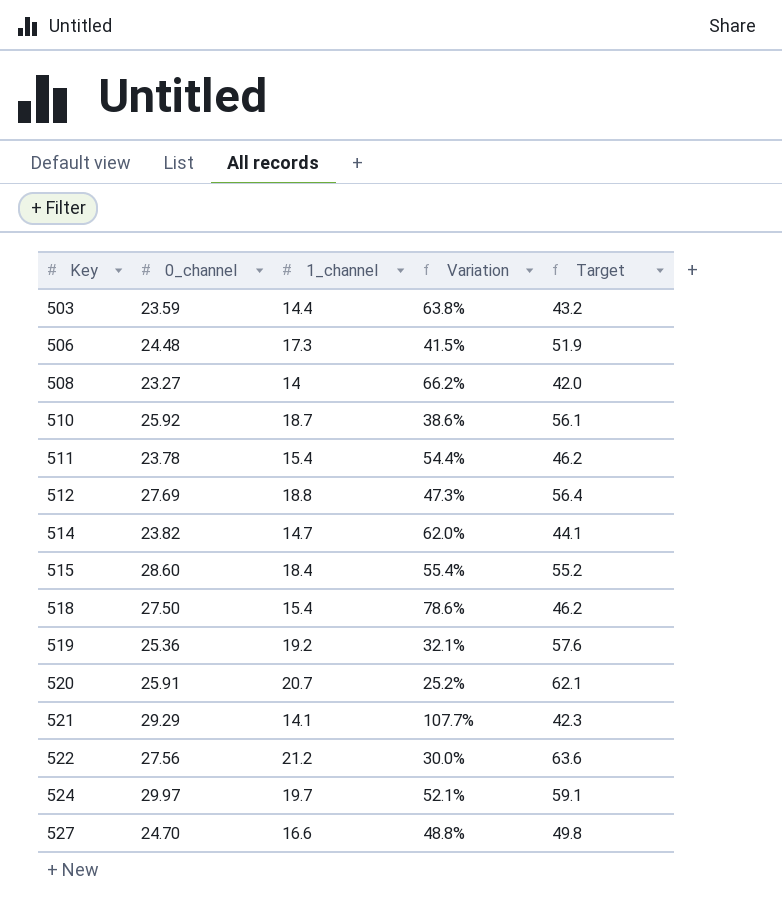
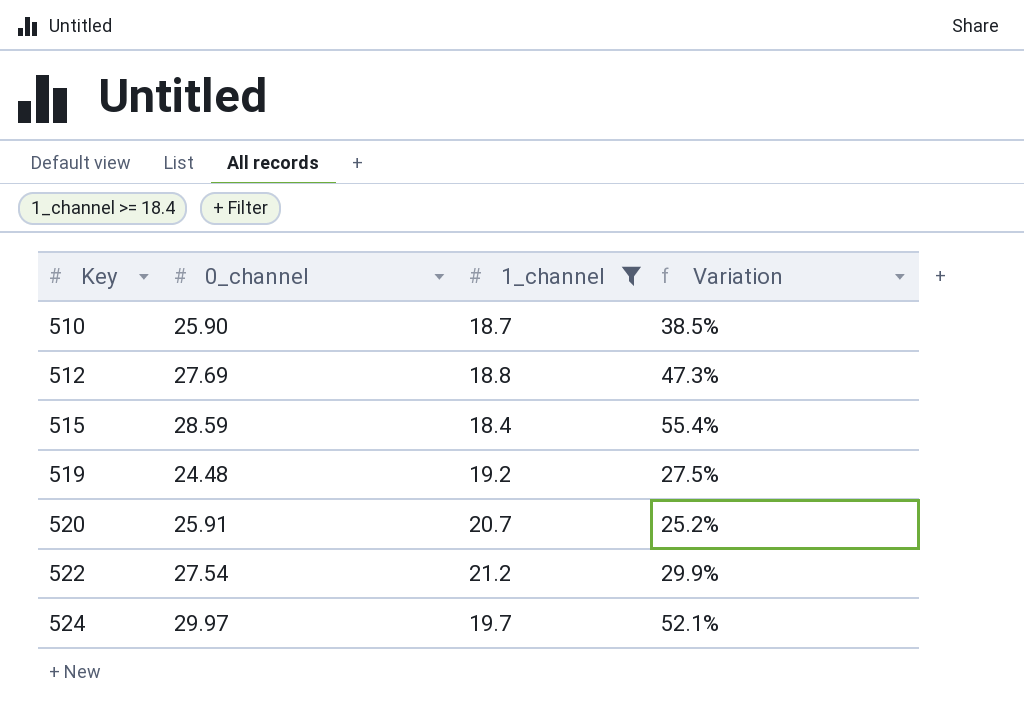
filter: none -> 1_channel >= 18.4
column Target | formula: [1_channel] * 3 -> none
510 | 0_channel: 25.92 -> 25.90
510 | Variation: 38.6% -> 38.5%
515 | 0_channel: 28.60 -> 28.59
519 | 0_channel: 25.36 -> 24.48
519 | Variation: 32.1% -> 27.5%
522 | 0_channel: 27.56 -> 27.54
522 | Variation: 30.0% -> 29.9%

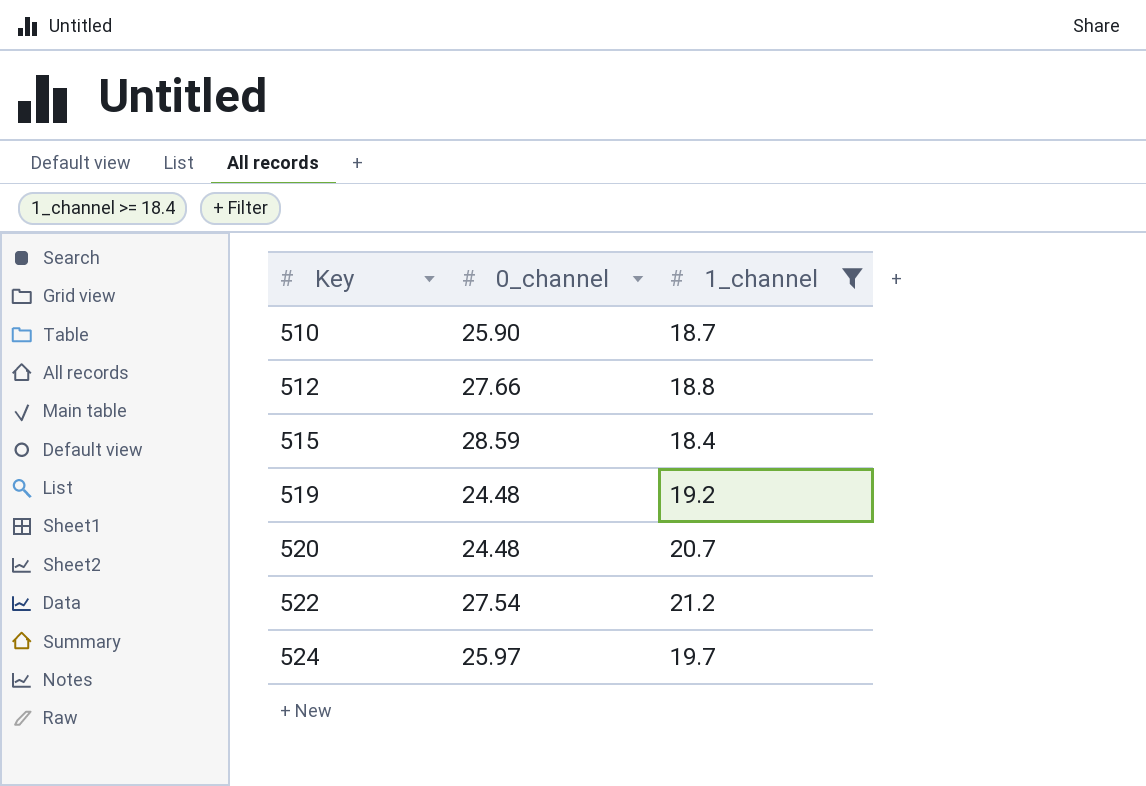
column Variation | formula: ([0_channel] - [1_channel]) / [1_channel] -> none
512 | 0_channel: 27.69 -> 27.66
520 | 0_channel: 25.91 -> 24.48
524 | 0_channel: 29.97 -> 25.97

